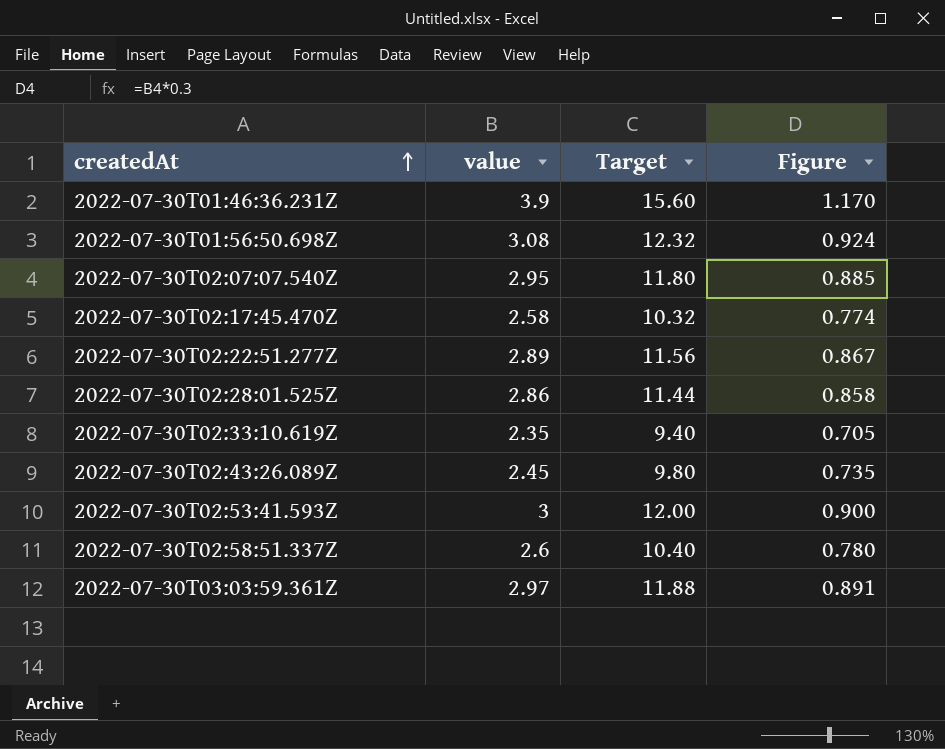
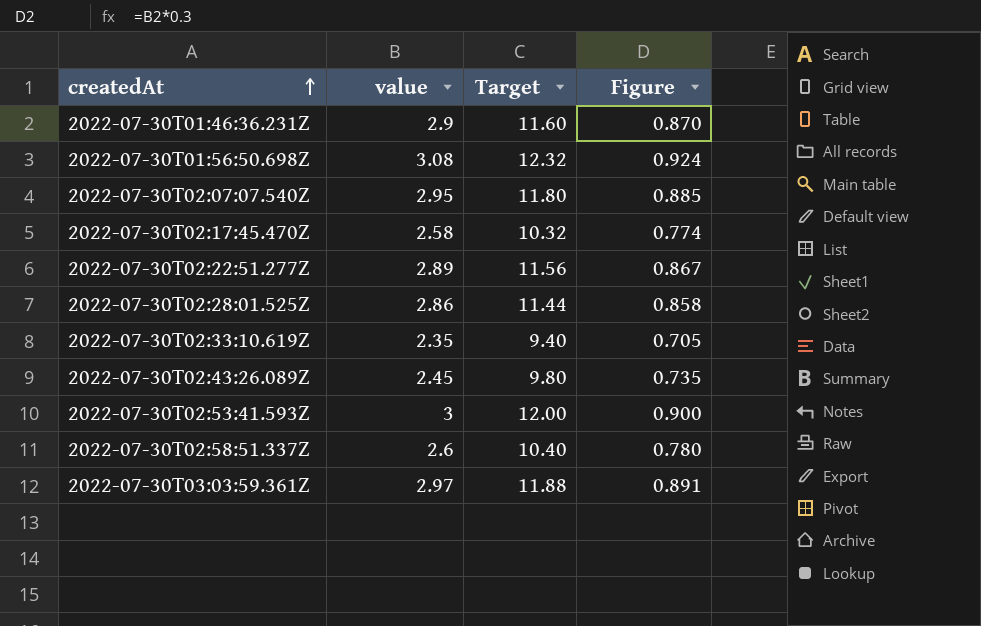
2022-07-30T01:46:36.231Z | value: 3.9 -> 2.9
2022-07-30T01:46:36.231Z | Target: 15.60 -> 11.60
2022-07-30T01:46:36.231Z | Figure: 1.170 -> 0.870

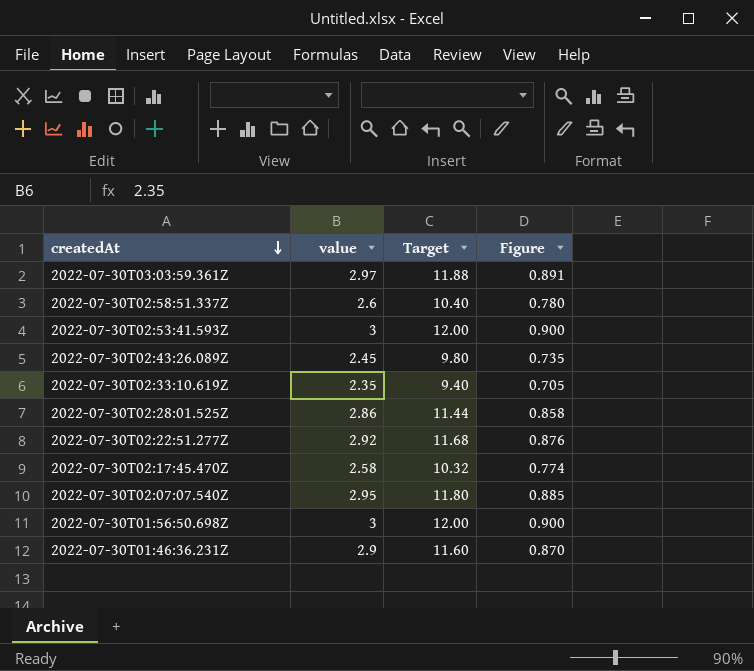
row order: createdAt ascending -> createdAt descending
2022-07-30T02:22:51.277Z | value: 2.89 -> 2.92
2022-07-30T02:22:51.277Z | Target: 11.56 -> 11.68
2022-07-30T02:22:51.277Z | Figure: 0.867 -> 0.876
2022-07-30T01:56:50.698Z | value: 3.08 -> 3
2022-07-30T01:56:50.698Z | Target: 12.32 -> 12.00
2022-07-30T01:56:50.698Z | Figure: 0.924 -> 0.900

